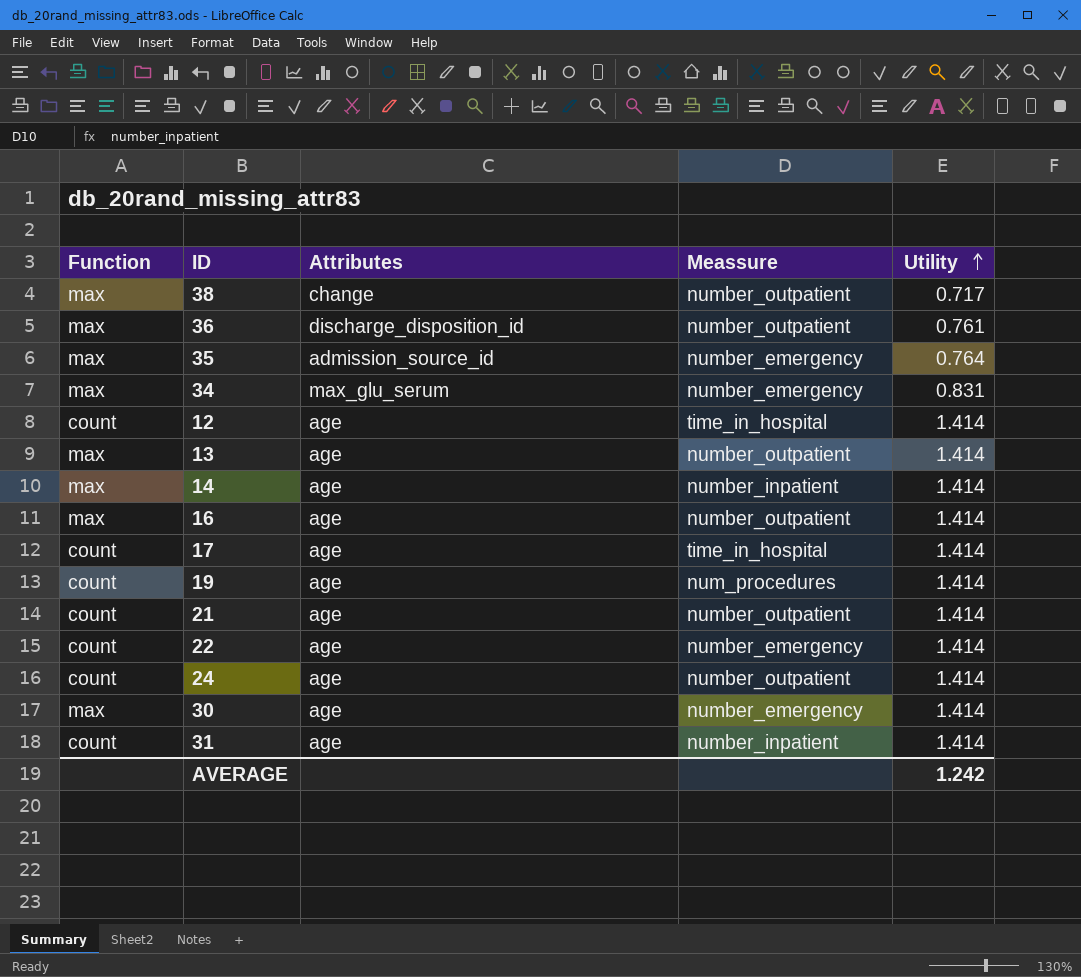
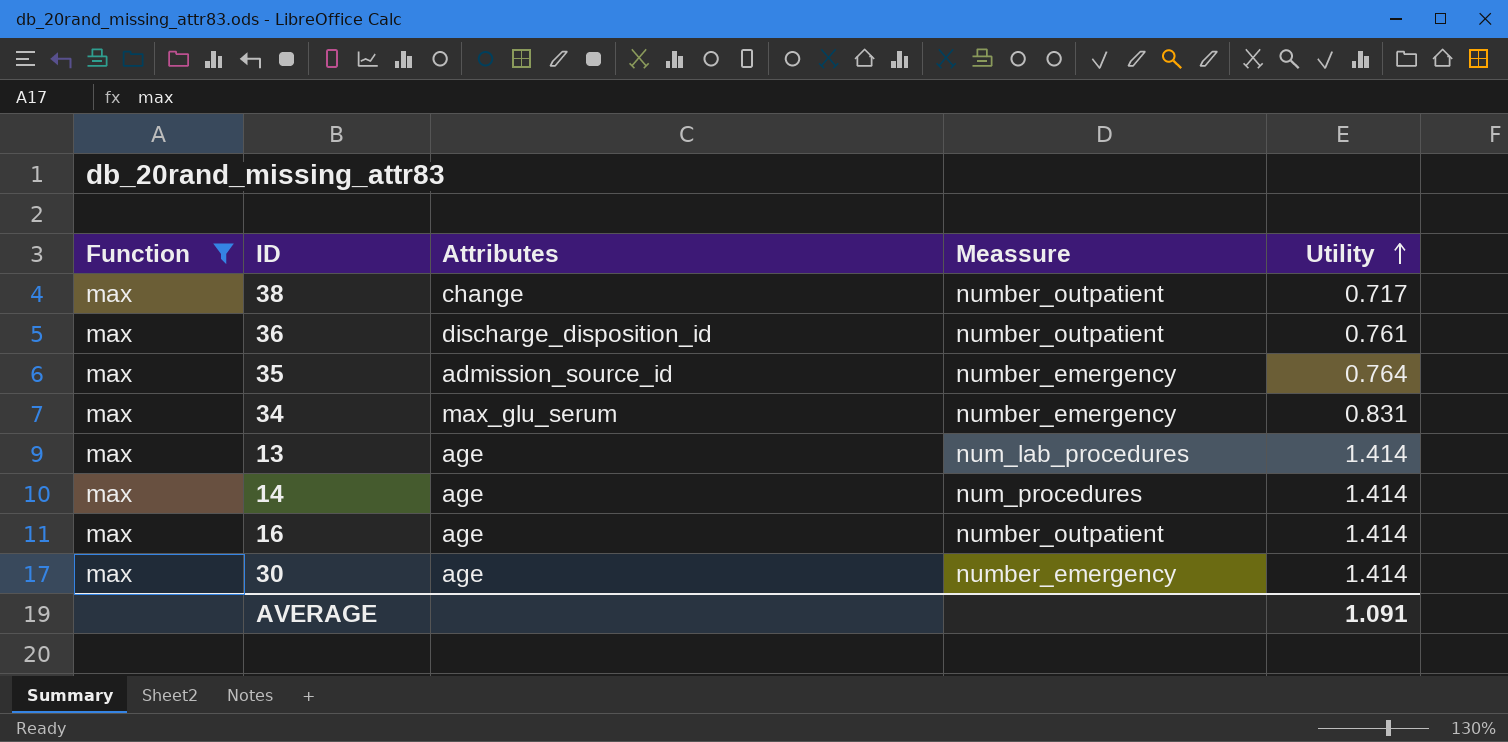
filter: none -> Function = max
13 | Meassure: number_outpatient -> num_lab_procedures
14 | Meassure: number_inpatient -> num_procedures
AVERAGE | Utility: 1.242 -> 1.091

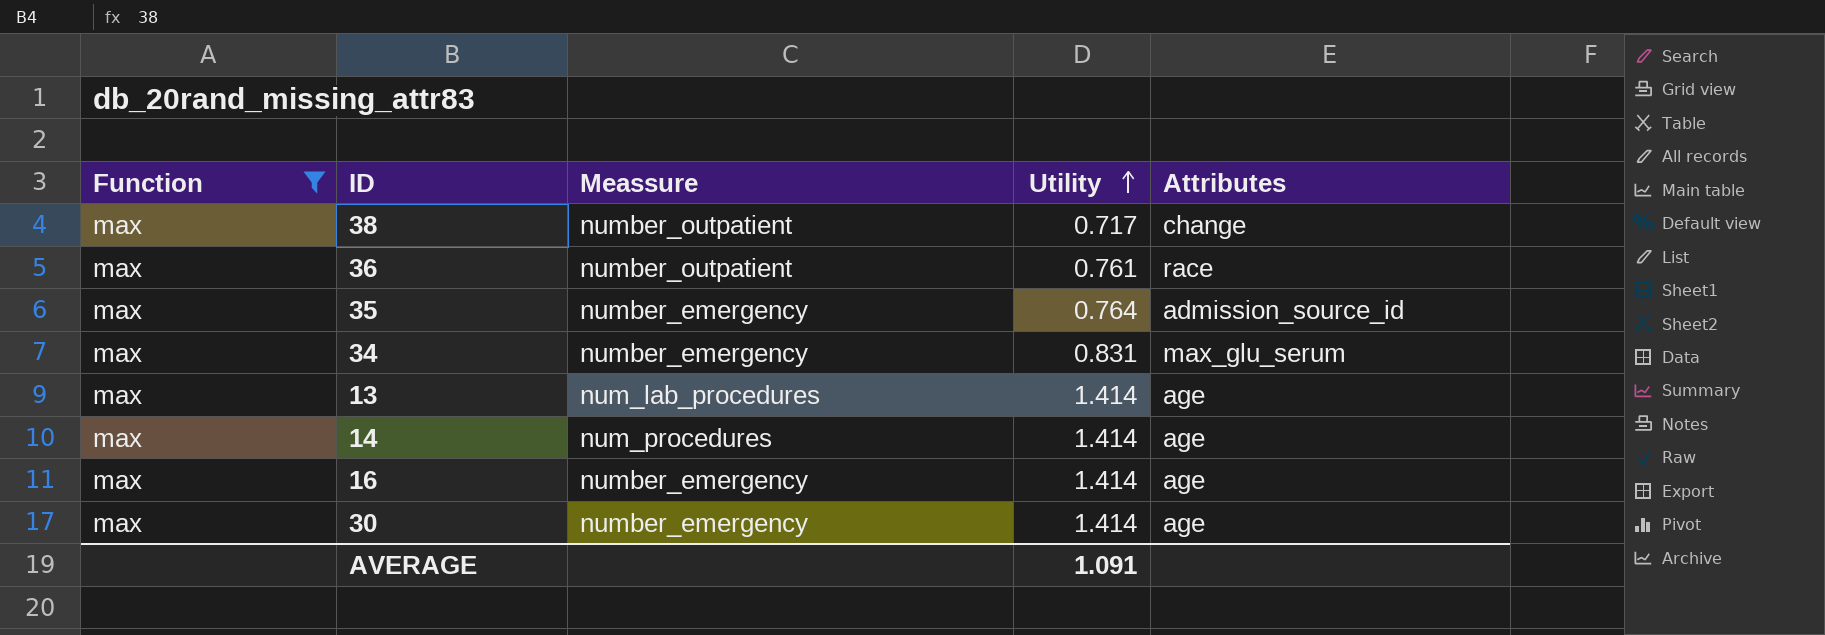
column Attributes | position: 3 -> 5
36 | Attributes: discharge_disposition_id -> race
16 | Meassure: number_outpatient -> number_emergency

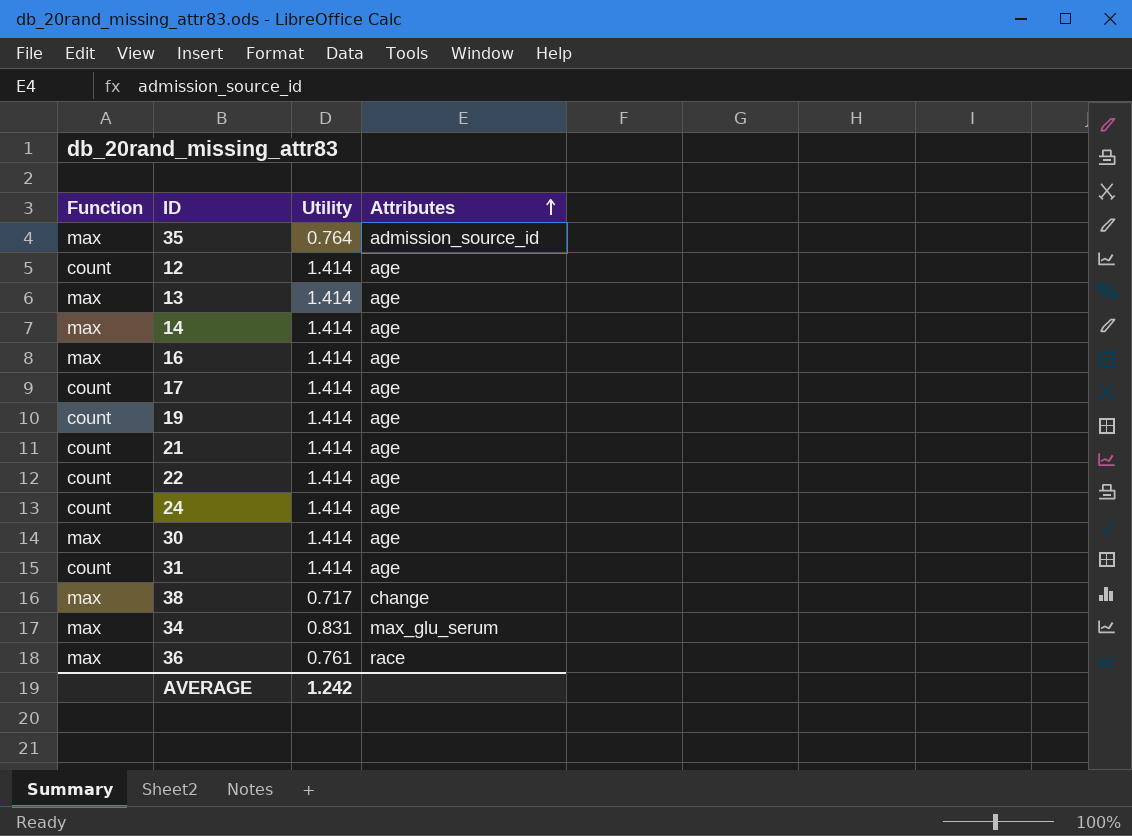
filter: Function = max -> none
row order: Utility ascending -> Attributes ascending
column Meassure | position: 3 -> none
AVERAGE | Utility: 1.091 -> 1.242

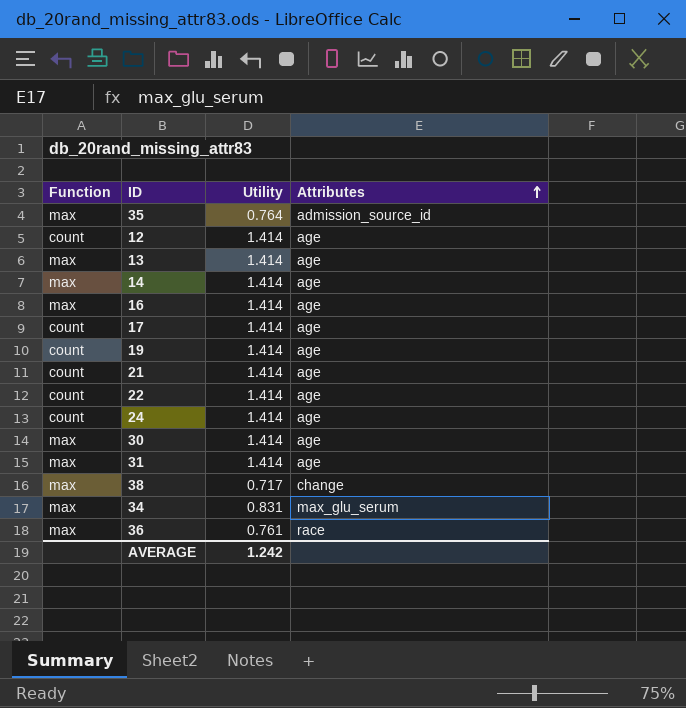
31 | Function: count -> max

